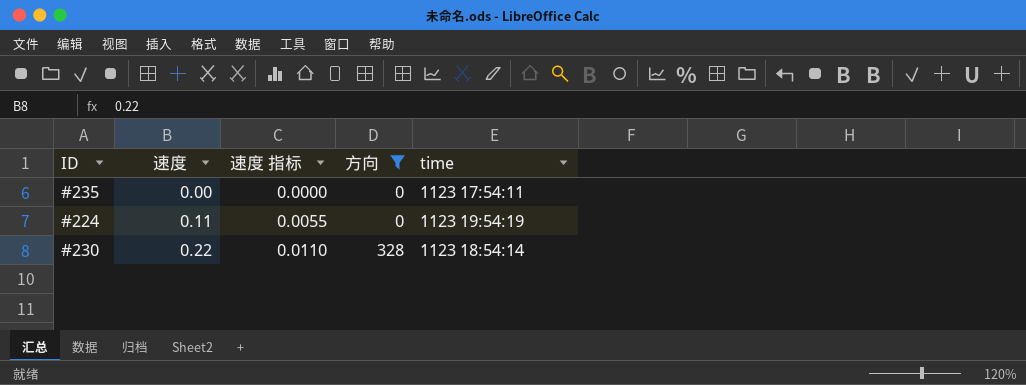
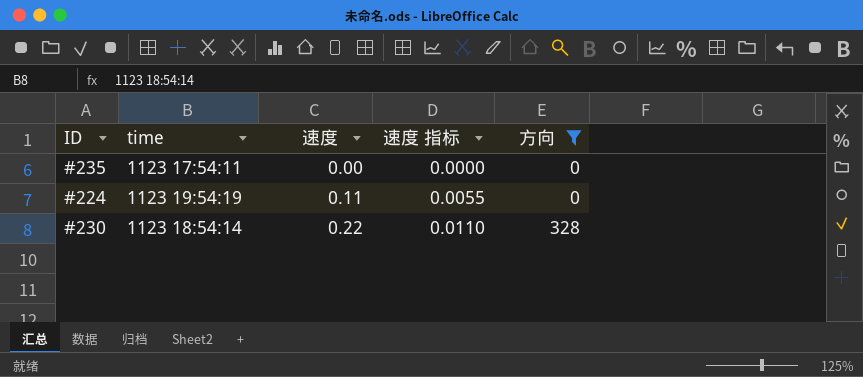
column time | position: 5 -> 2

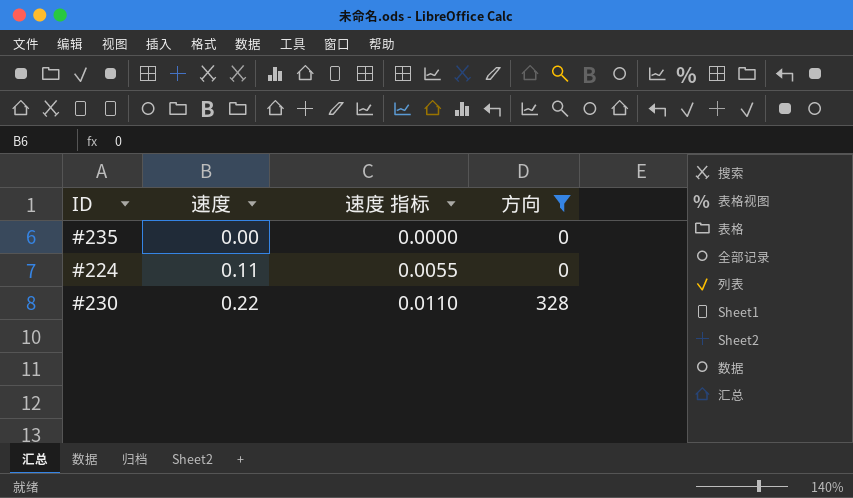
column time | position: 2 -> none

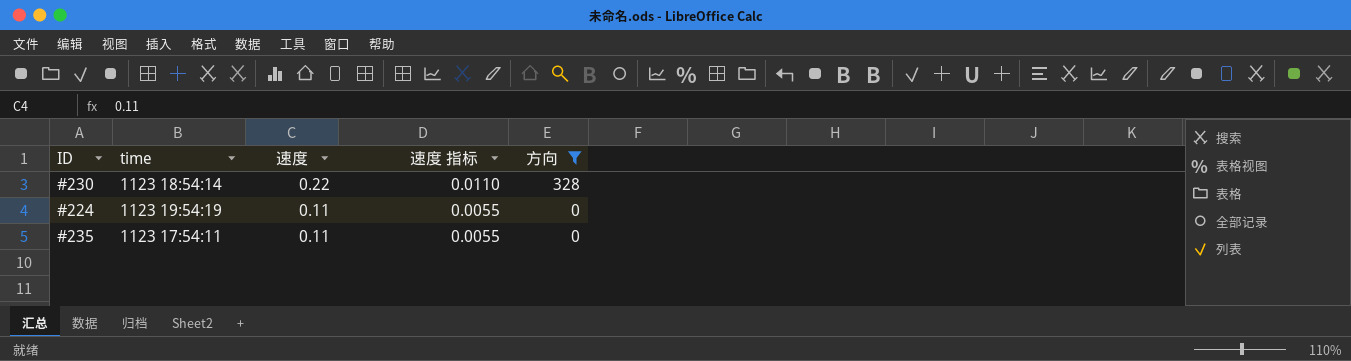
row order: 速度 ascending -> 速度 descending
column time | position: none -> 2
#235 | 速度: 0.00 -> 0.11
#235 | 速度 指标: 0.0000 -> 0.0055

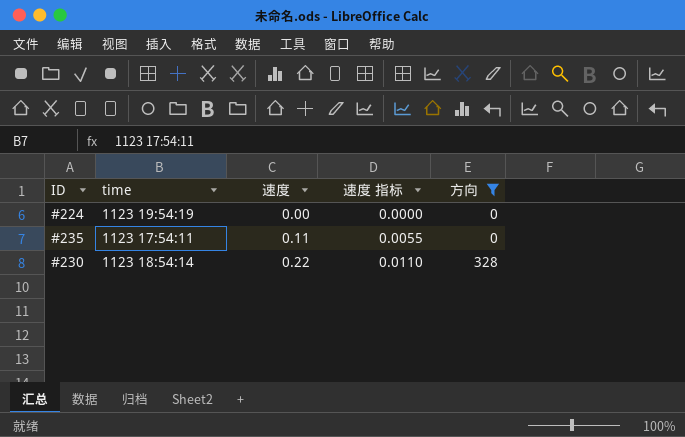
row order: 速度 descending -> 速度 ascending
#224 | 速度: 0.11 -> 0.00
#224 | 速度 指标: 0.0055 -> 0.0000

